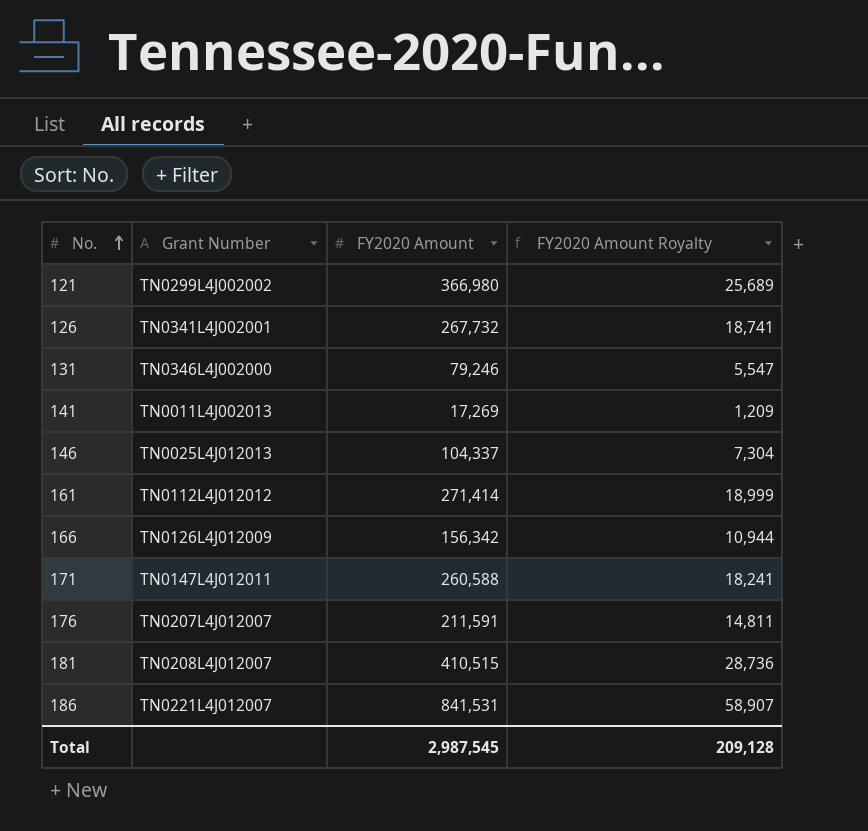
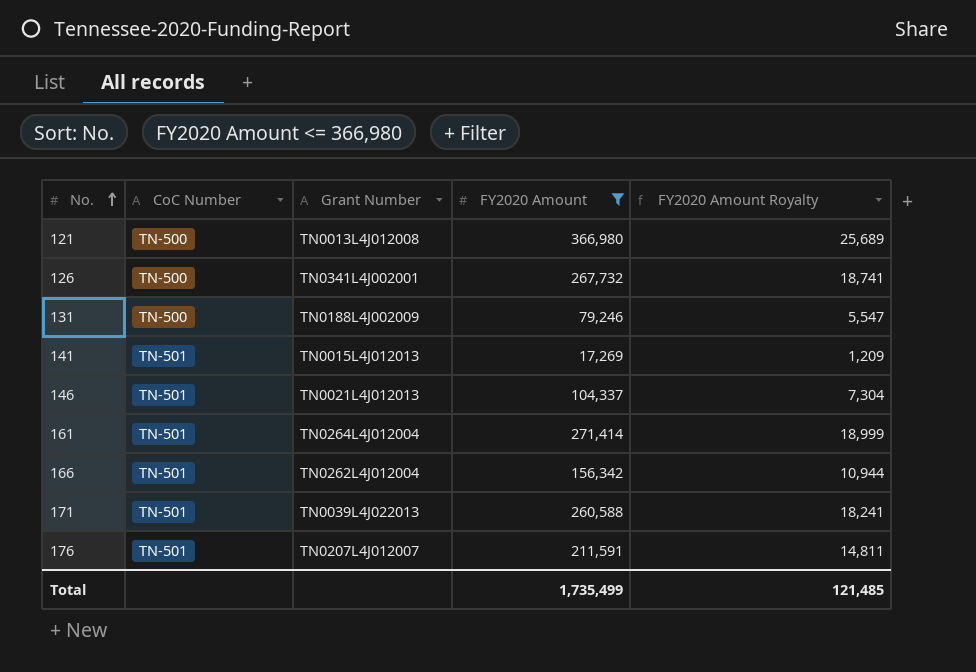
filter: none -> FY2020 Amount <= 366,980
column CoC Number | position: none -> 2
121 | Grant Number: TN0299L4J002002 -> TN0013L4J012008
131 | Grant Number: TN0346L4J002000 -> TN0188L4J002009
141 | Grant Number: TN0011L4J002013 -> TN0015L4J012013
146 | Grant Number: TN0025L4J012013 -> TN0021L4J012013
161 | Grant Number: TN0112L4J012012 -> TN0264L4J012004
166 | Grant Number: TN0126L4J012009 -> TN0262L4J012004
171 | Grant Number: TN0147L4J012011 -> TN0039L4J022013
Total | FY2020 Amount: 2,987,545 -> 1,735,499
Total | FY2020 Amount Royalty: 209,128 -> 121,485

